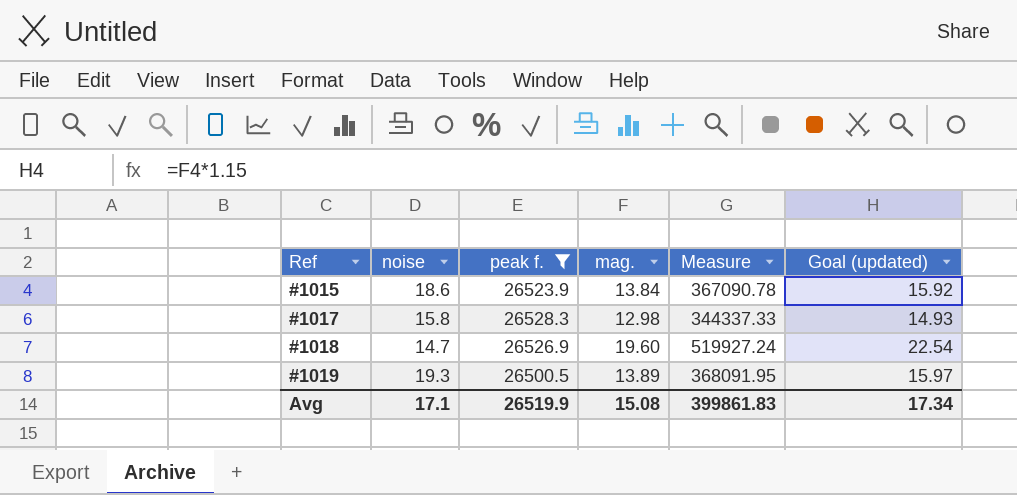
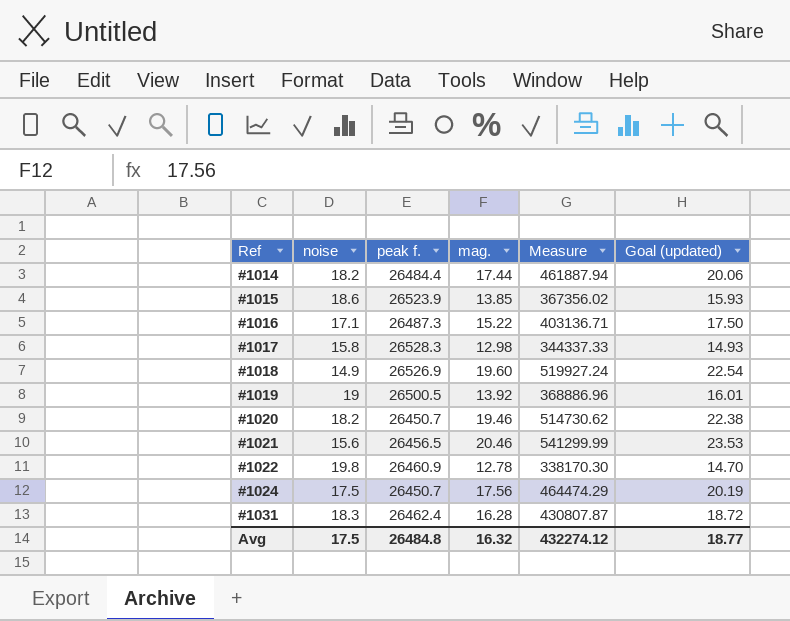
filter: peak f. >= 26500.5 -> none
#1015 | mag.: 13.84 -> 13.85
#1015 | Measure: 367090.78 -> 367356.02
#1015 | Goal (updated): 15.92 -> 15.93
#1018 | noise: 14.7 -> 14.9
#1019 | noise: 19.3 -> 19
#1019 | mag.: 13.89 -> 13.92
#1019 | Measure: 368091.95 -> 368886.96
#1019 | Goal (updated): 15.97 -> 16.01
Avg | noise: 17.1 -> 17.5
Avg | peak f.: 26519.9 -> 26484.8
Avg | mag.: 15.08 -> 16.32
Avg | Measure: 399861.83 -> 432274.12
Avg | Goal (updated): 17.34 -> 18.77

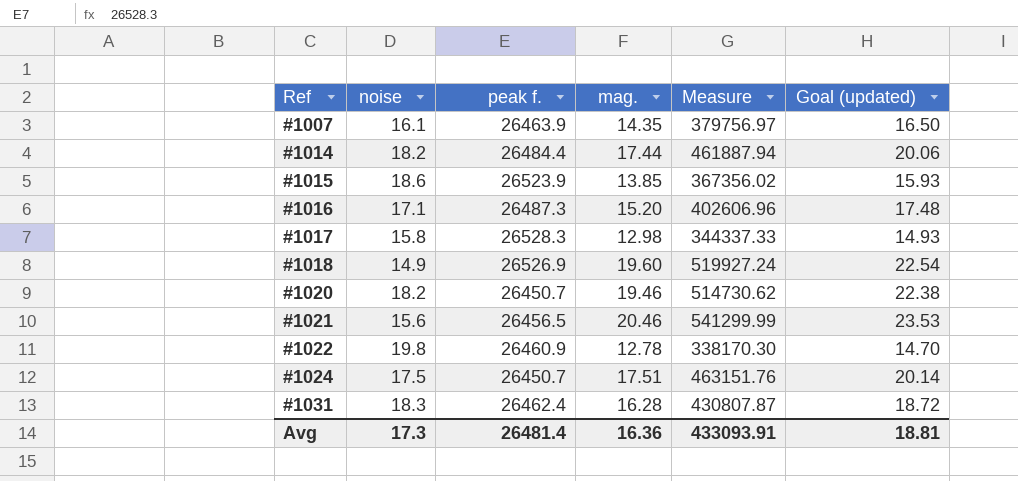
row #1019: 19 | 26500.5 | 13.92 | 368886.96 | 16.01 -> none
row #1007: none -> 16.1 | 26463.9 | 14.35 | 379756.97 | 16.50
#1016 | mag.: 15.22 -> 15.20
#1016 | Measure: 403136.71 -> 402606.96
#1016 | Goal (updated): 17.50 -> 17.48
#1024 | mag.: 17.56 -> 17.51
#1024 | Measure: 464474.29 -> 463151.76
#1024 | Goal (updated): 20.19 -> 20.14
Avg | noise: 17.5 -> 17.3
Avg | peak f.: 26484.8 -> 26481.4
Avg | mag.: 16.32 -> 16.36
Avg | Measure: 432274.12 -> 433093.91
Avg | Goal (updated): 18.77 -> 18.81

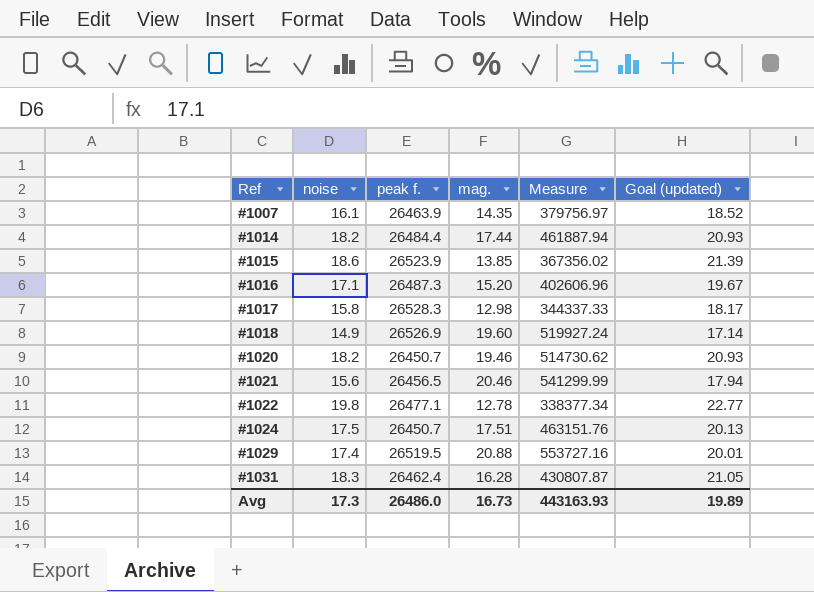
column Goal (updated) | formula: [mag.] * 1.15 -> [noise] * 1.15
#1022 | peak f.: 26460.9 -> 26477.1
#1022 | Measure: 338170.30 -> 338377.34
row #1029: none -> 17.4 | 26519.5 | 20.88 | 553727.16 | 20.01
Avg | peak f.: 26481.4 -> 26486.0
Avg | mag.: 16.36 -> 16.73
Avg | Measure: 433093.91 -> 443163.93
Avg | Goal (updated): 18.81 -> 19.89

